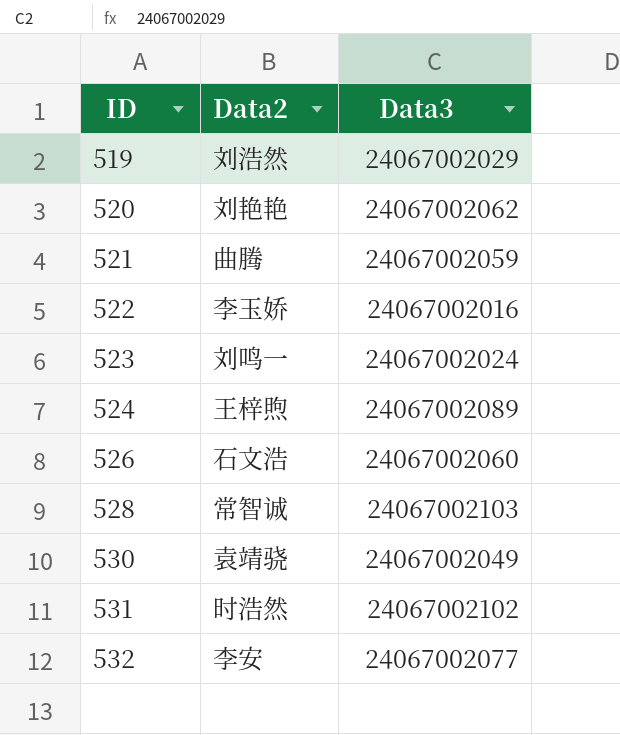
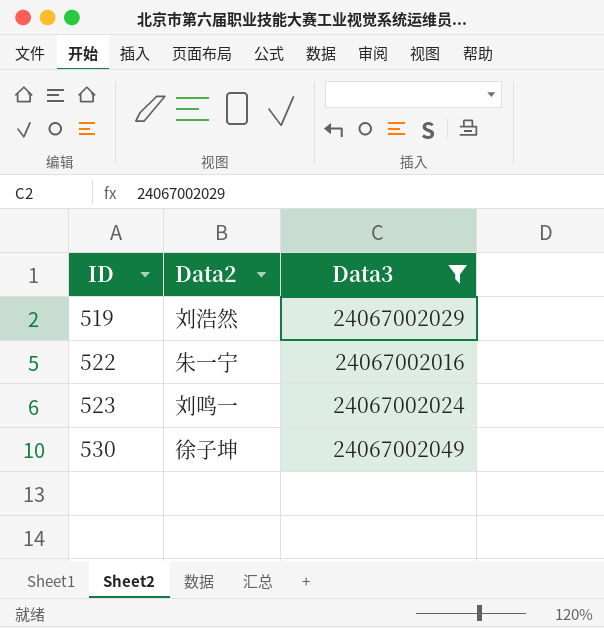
filter: none -> Data3 <= 24067002049
522 | Data2: 李玉娇 -> 朱一宁
530 | Data2: 袁靖骁 -> 徐子坤

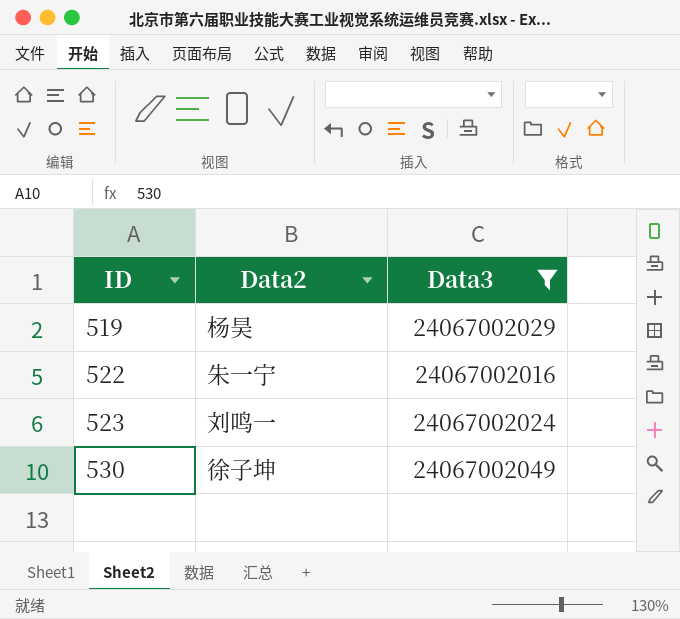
519 | Data2: 刘浩然 -> 杨昊

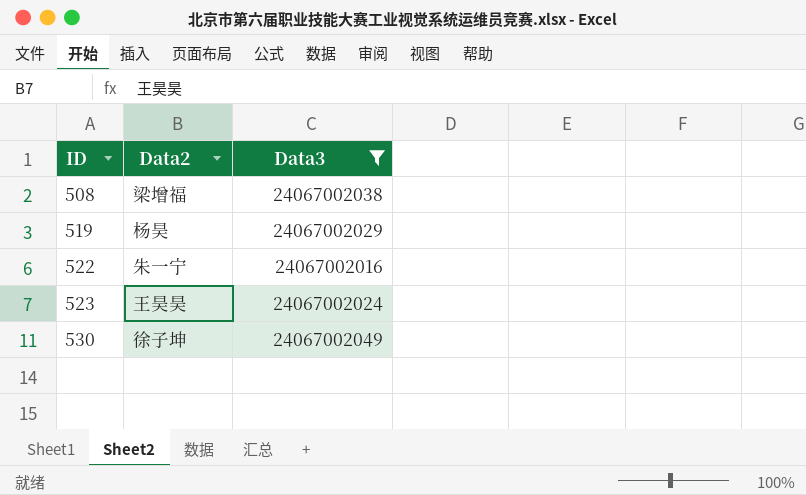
row 508: none -> 梁增福 | 24067002038
523 | Data2: 刘鸣一 -> 王昊昊

